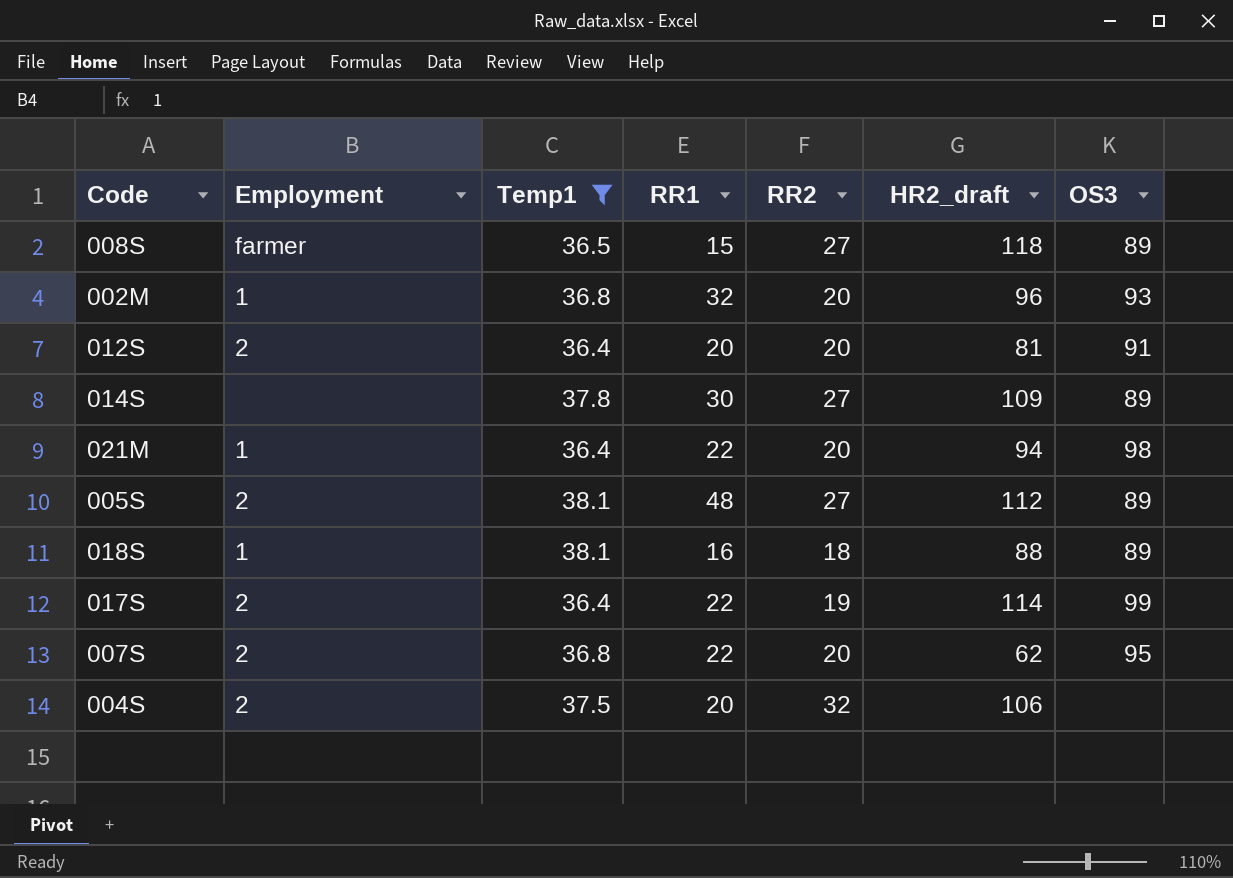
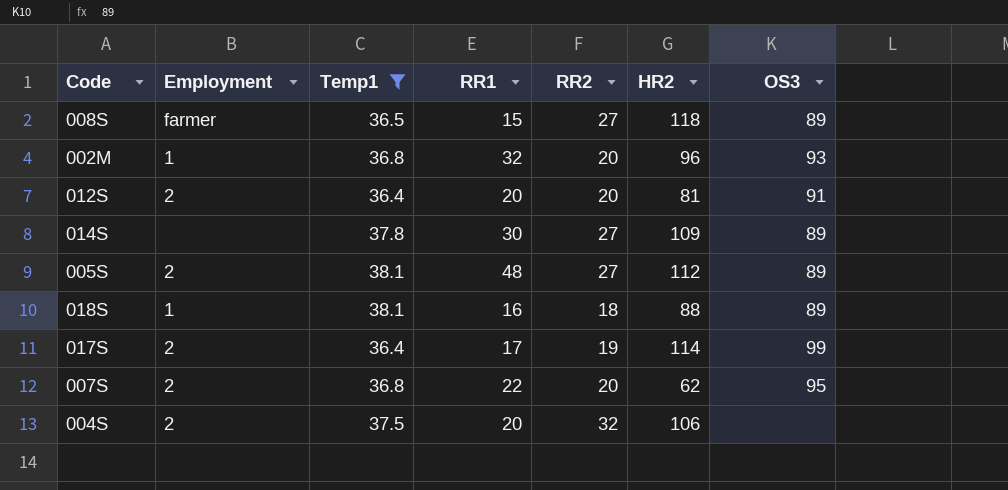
column name: HR2_draft -> HR2
row 021M: 1 | 36.4 | 22 | 20 | 94 | 98 -> none
017S | RR1: 22 -> 17

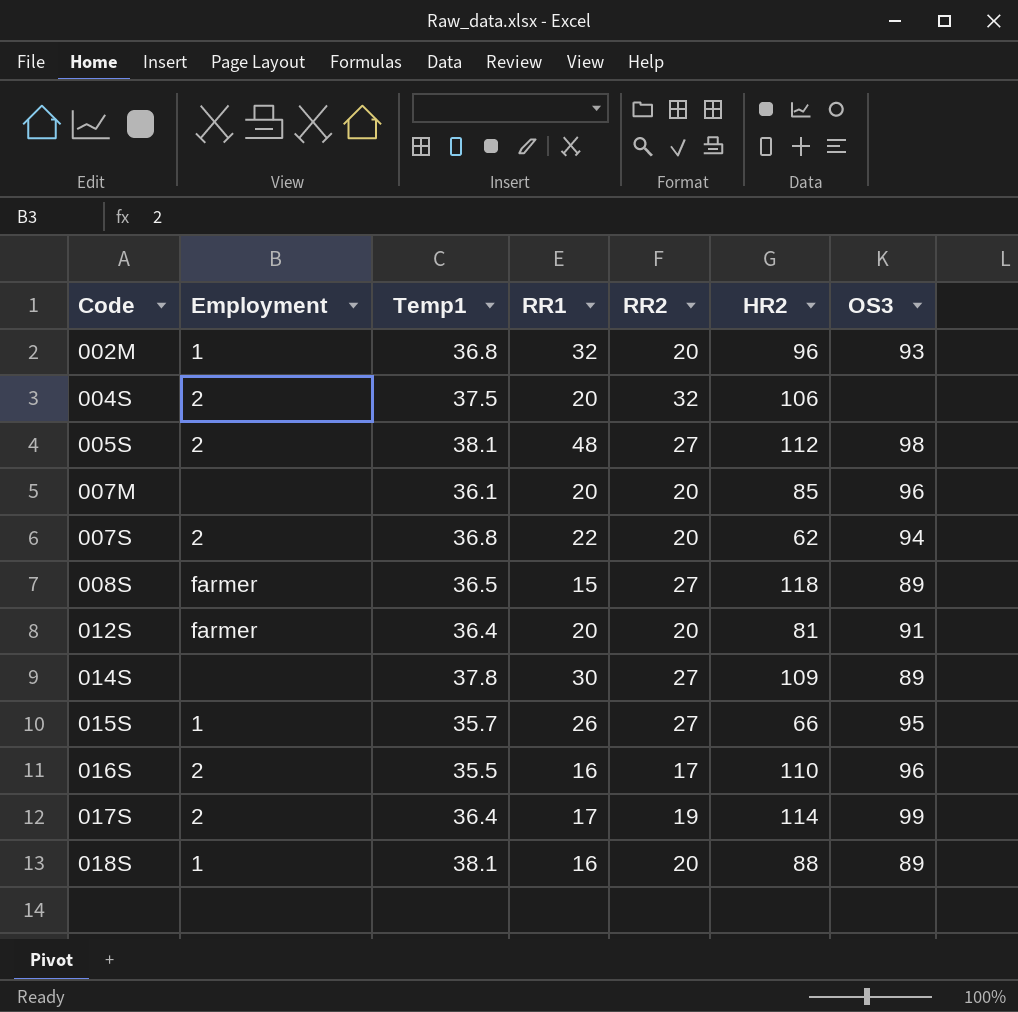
filter: Temp1 >= 36.4 -> none
row order: none -> Code ascending
005S | OS3: 89 -> 98
007S | OS3: 95 -> 94
012S | Employment: 2 -> farmer
018S | RR2: 18 -> 20

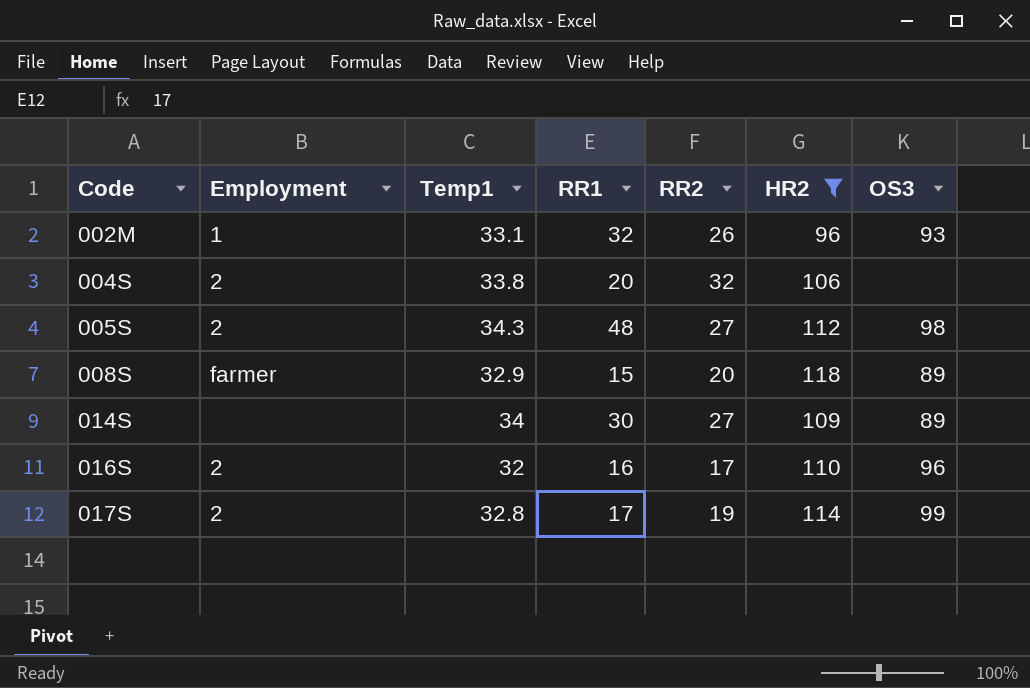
filter: none -> HR2 >= 96
002M | Temp1: 36.8 -> 33.1
002M | RR2: 20 -> 26
004S | Temp1: 37.5 -> 33.8
005S | Temp1: 38.1 -> 34.3
008S | Temp1: 36.5 -> 32.9
008S | RR2: 27 -> 20
014S | Temp1: 37.8 -> 34
016S | Temp1: 35.5 -> 32
017S | Temp1: 36.4 -> 32.8

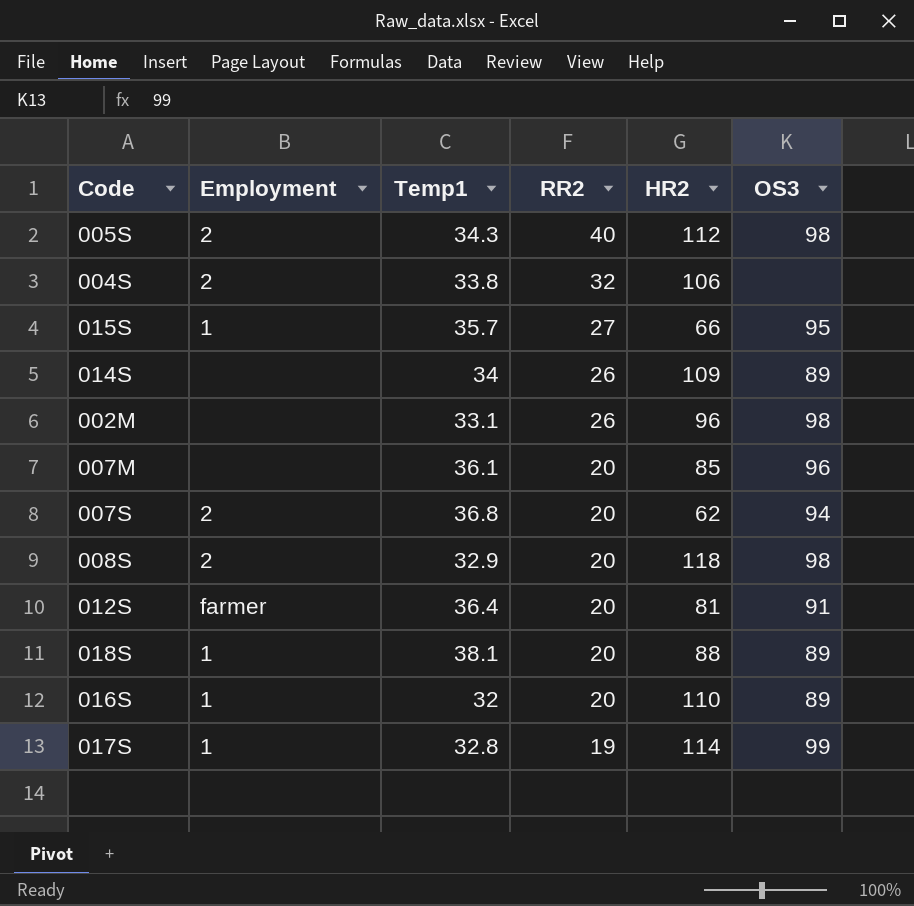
filter: HR2 >= 96 -> none
row order: Code ascending -> RR2 descending
column RR1 | position: 4 -> none
005S | RR2: 27 -> 40
014S | RR2: 27 -> 26
002M | Employment: 1 -> none
002M | OS3: 93 -> 98
008S | Employment: farmer -> 2
008S | OS3: 89 -> 98
016S | Employment: 2 -> 1
016S | RR2: 17 -> 20
016S | OS3: 96 -> 89
017S | Employment: 2 -> 1

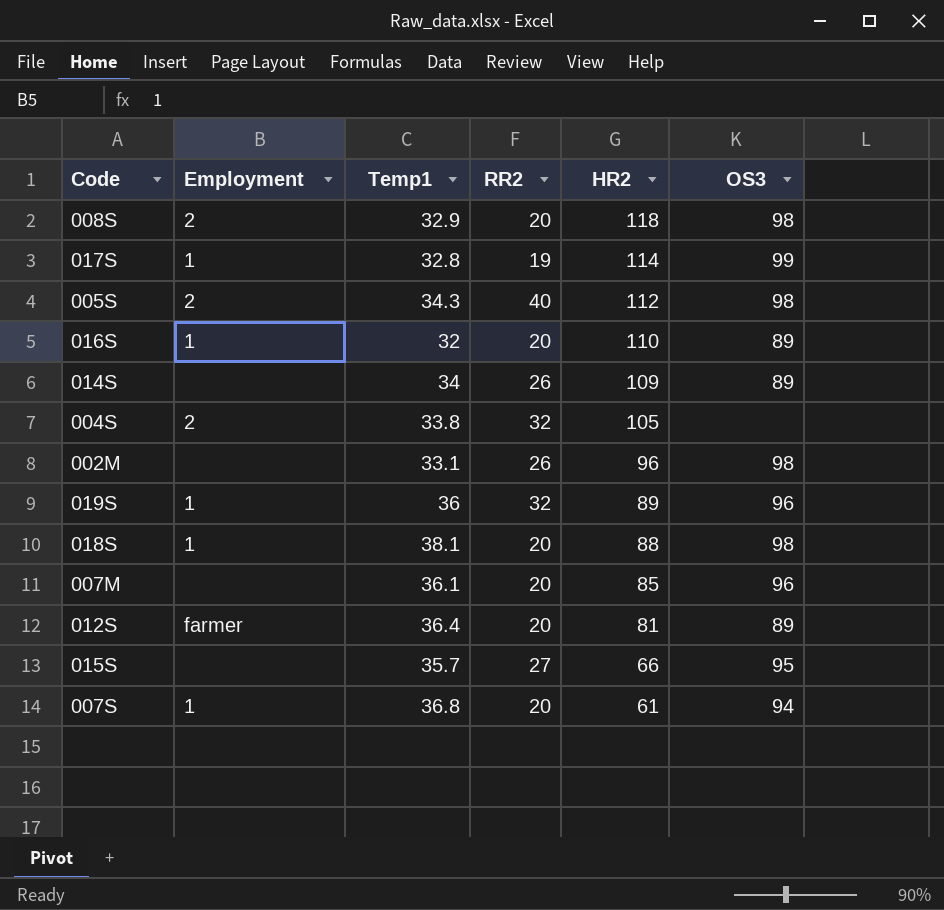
row order: RR2 descending -> HR2 descending
004S | HR2: 106 -> 105
row 019S: none -> 1 | 36 | 32 | 89 | 96
018S | OS3: 89 -> 98
012S | OS3: 91 -> 89
015S | Employment: 1 -> none
007S | Employment: 2 -> 1
007S | HR2: 62 -> 61

